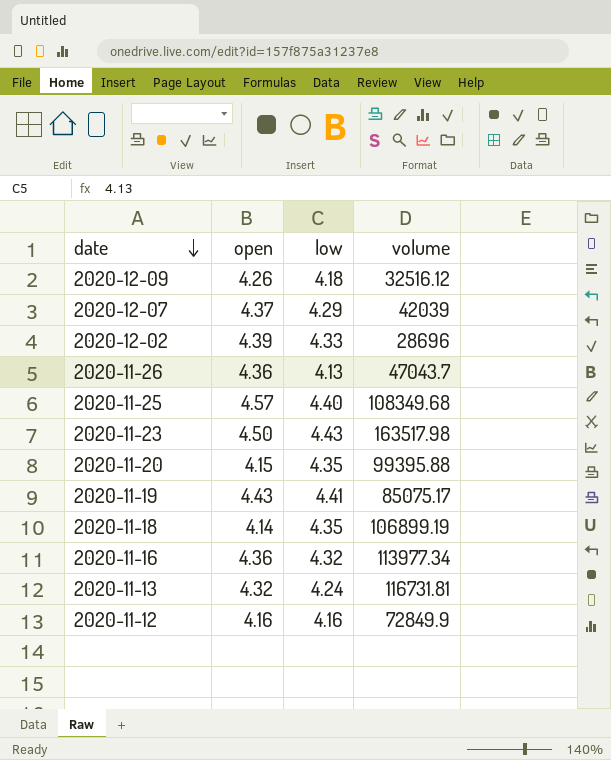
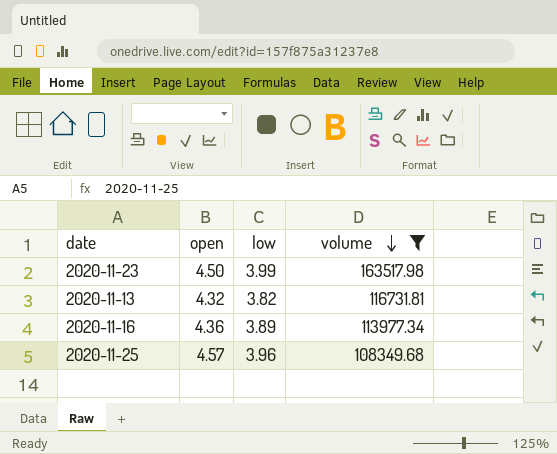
filter: none -> volume >= 108349.68
row order: date descending -> volume descending
2020-11-23 | low: 4.43 -> 3.99
2020-11-13 | low: 4.24 -> 3.82
2020-11-16 | low: 4.32 -> 3.89
2020-11-25 | low: 4.40 -> 3.96

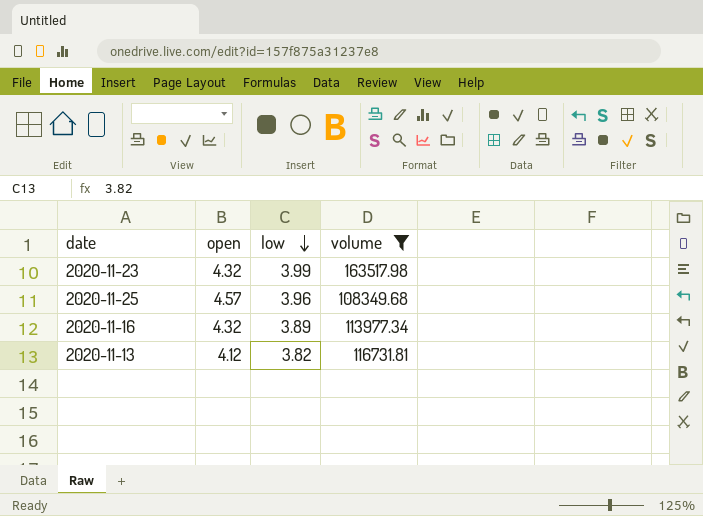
row order: volume descending -> low descending
2020-11-23 | open: 4.50 -> 4.32
2020-11-16 | open: 4.36 -> 4.32
2020-11-13 | open: 4.32 -> 4.12

